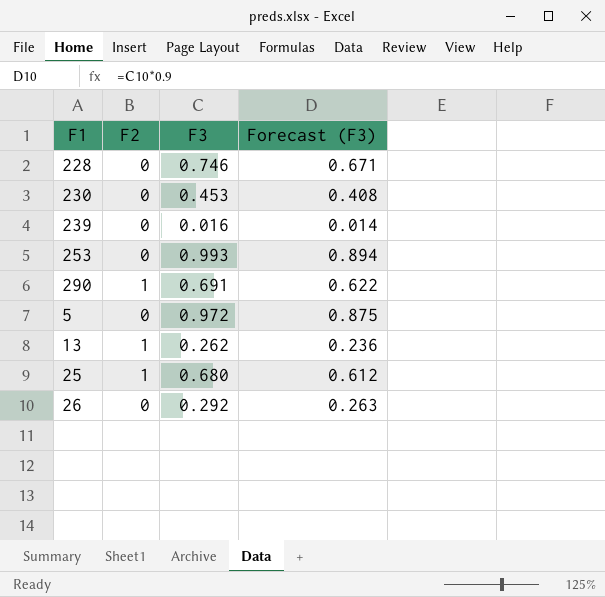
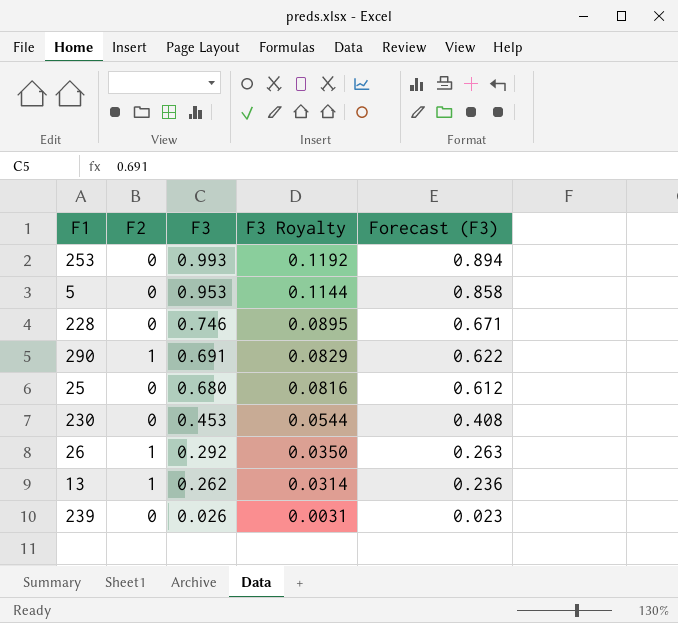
row order: none -> F3 descending
column F3 Royalty | formula: none -> [F3] * 0.12
5 | F3: 0.972 -> 0.953
5 | Forecast (F3): 0.875 -> 0.858
25 | F2: 1 -> 0
26 | F2: 0 -> 1
239 | F3: 0.016 -> 0.026
239 | Forecast (F3): 0.014 -> 0.023

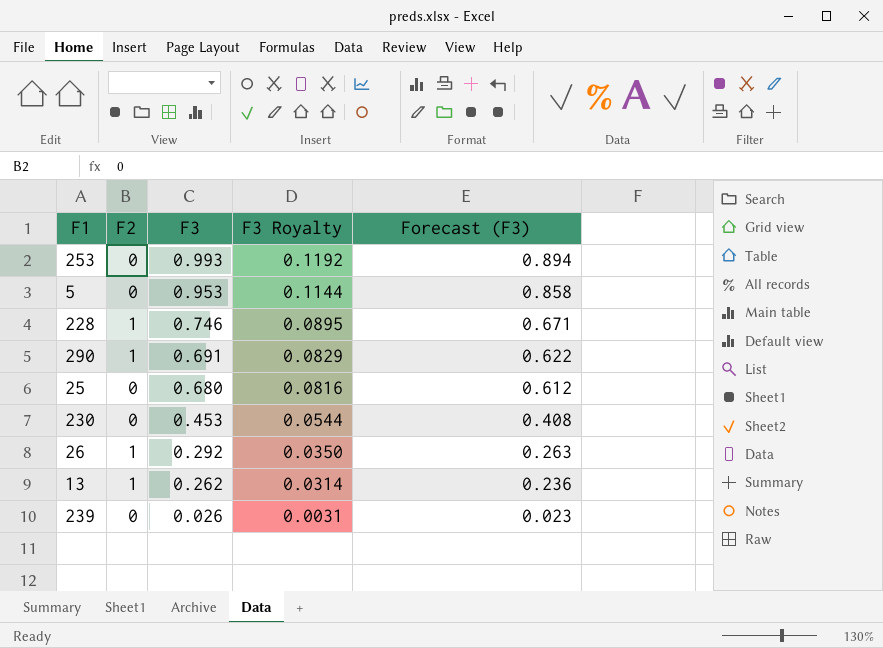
228 | F2: 0 -> 1

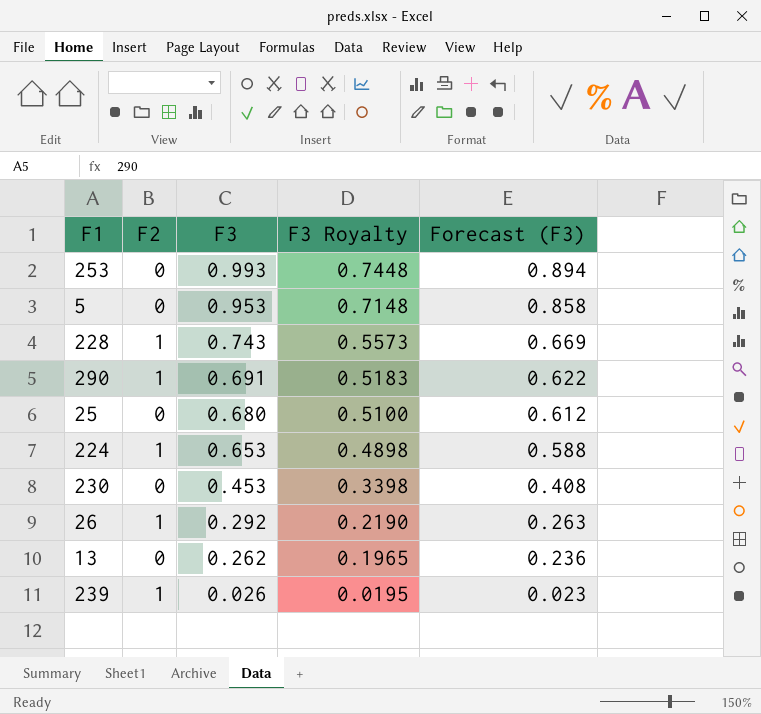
column F3 Royalty | formula: [F3] * 0.12 -> [F3] * 0.75
228 | F3: 0.746 -> 0.743
228 | Forecast (F3): 0.671 -> 0.669
row 224: none -> 1 | 0.653 | 0.4898 | 0.588
13 | F2: 1 -> 0
239 | F2: 0 -> 1

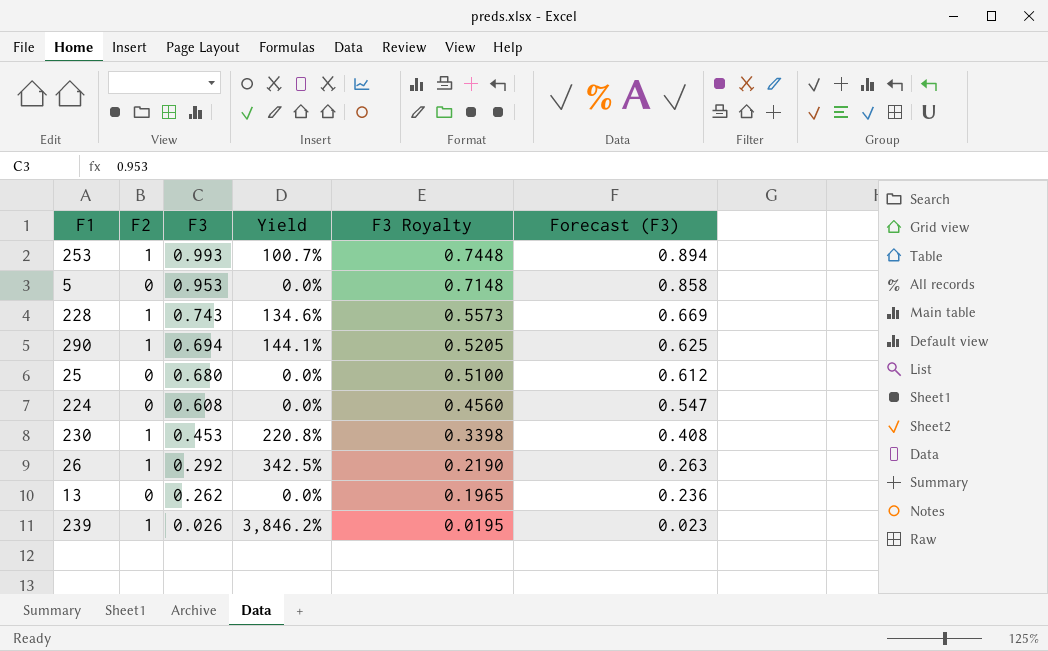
column Yield | formula: none -> [F2] / [F3]
253 | F2: 0 -> 1
290 | F3: 0.691 -> 0.694
290 | F3 Royalty: 0.5183 -> 0.5205
290 | Forecast (F3): 0.622 -> 0.625
224 | F2: 1 -> 0
224 | F3: 0.653 -> 0.608
224 | F3 Royalty: 0.4898 -> 0.4560
224 | Forecast (F3): 0.588 -> 0.547
230 | F2: 0 -> 1

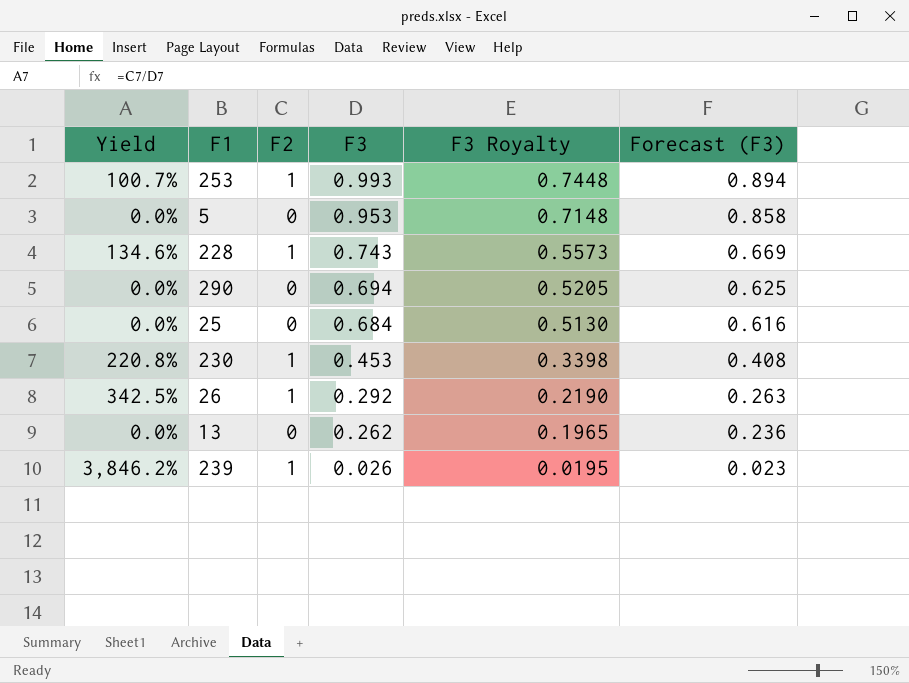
column Yield | position: 4 -> 1
row 224: 0 | 0.608 | 0.0% | 0.4560 | 0.547 -> none
290 | Yield: 144.1% -> 0.0%
290 | F2: 1 -> 0
25 | F3: 0.680 -> 0.684
25 | F3 Royalty: 0.5100 -> 0.5130
25 | Forecast (F3): 0.612 -> 0.616

